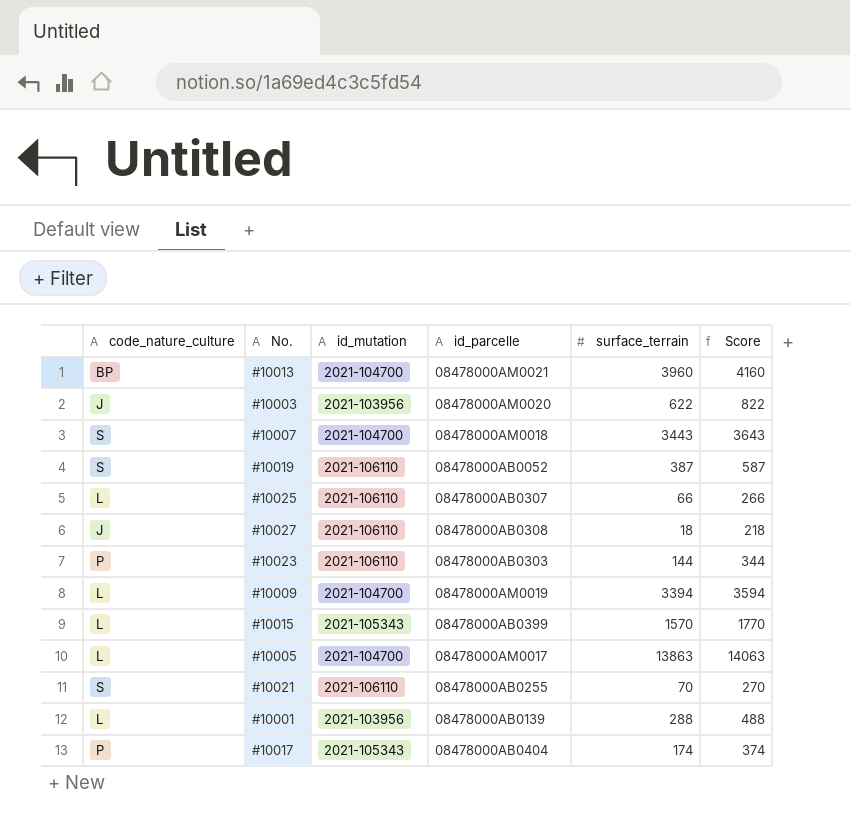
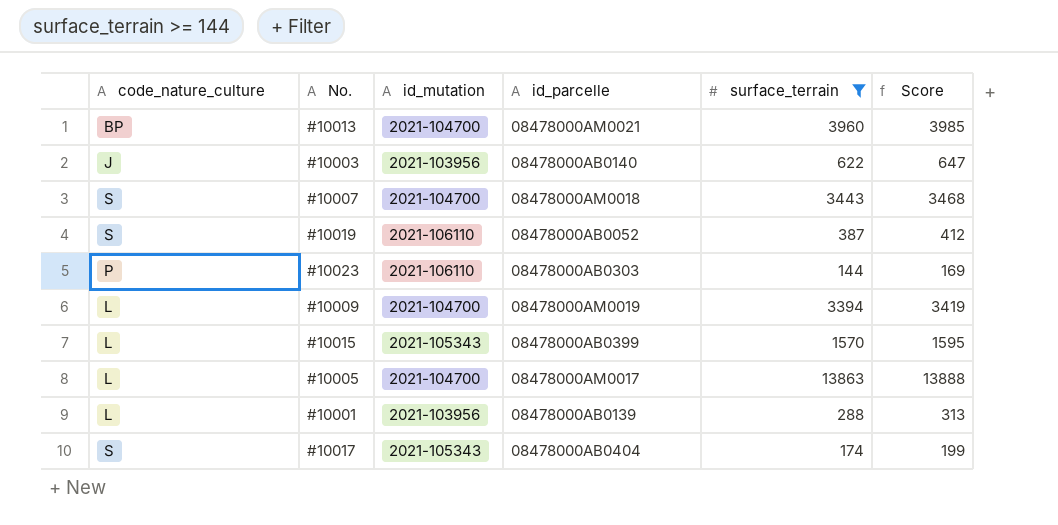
filter: none -> surface_terrain >= 144
column Score | formula: [surface_terrain] + 200 -> [surface_terrain] + 25
#10003 | id_parcelle: 08478000AM0020 -> 08478000AB0140
#10017 | code_nature_culture: P -> S

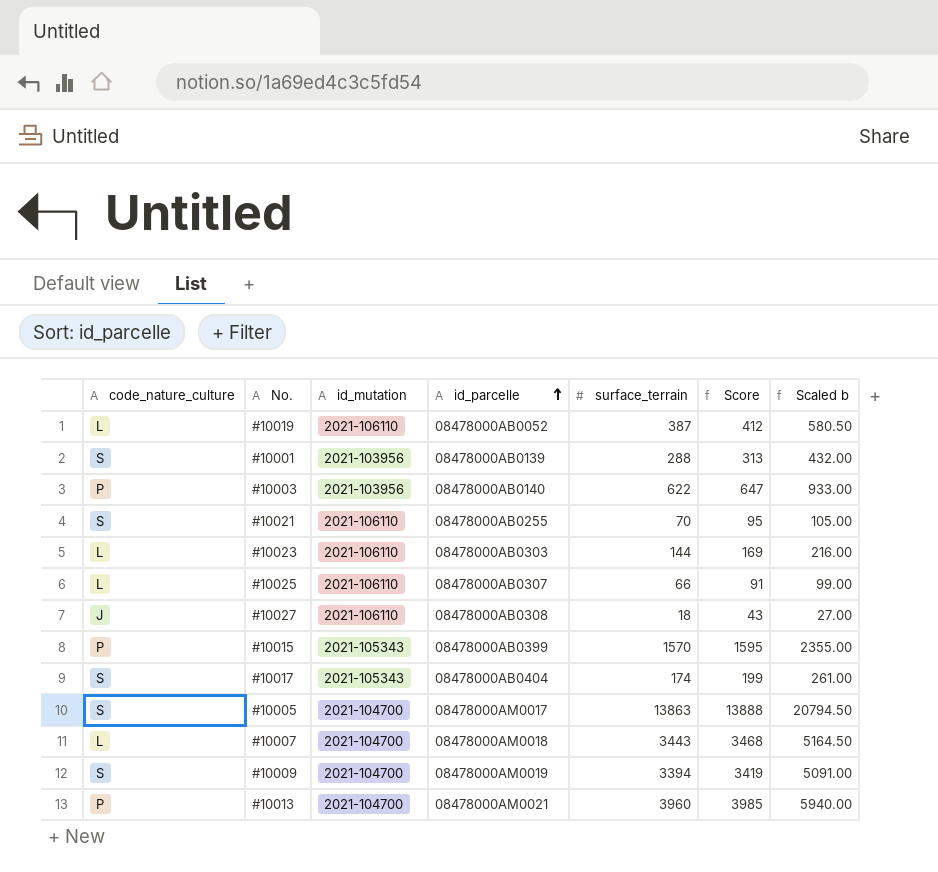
filter: surface_terrain >= 144 -> none
row order: none -> id_parcelle ascending
column Scaled b | formula: none -> [surface_terrain] * 1.5
#10019 | code_nature_culture: S -> L
#10001 | code_nature_culture: L -> S
#10003 | code_nature_culture: J -> P
#10023 | code_nature_culture: P -> L
#10015 | code_nature_culture: L -> P
#10005 | code_nature_culture: L -> S
#10007 | code_nature_culture: S -> L
#10009 | code_nature_culture: L -> S
#10013 | code_nature_culture: BP -> P

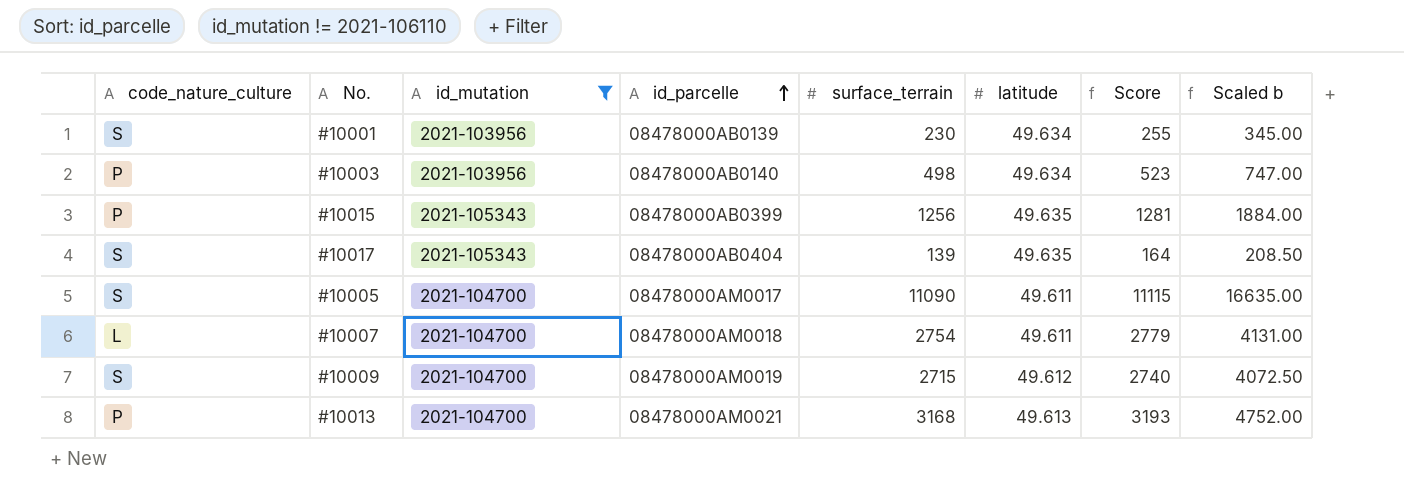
filter: none -> id_mutation != 2021-106110
column latitude | position: none -> 6
#10001 | surface_terrain: 288 -> 230
#10001 | Score: 313 -> 255
#10001 | Scaled b: 432.00 -> 345.00
#10003 | surface_terrain: 622 -> 498
#10003 | Score: 647 -> 523
#10003 | Scaled b: 933.00 -> 747.00
#10015 | surface_terrain: 1570 -> 1256
#10015 | Score: 1595 -> 1281
#10015 | Scaled b: 2355.00 -> 1884.00
#10017 | surface_terrain: 174 -> 139
#10017 | Score: 199 -> 164
#10017 | Scaled b: 261.00 -> 208.50
#10005 | surface_terrain: 13863 -> 11090
#10005 | Score: 13888 -> 11115
#10005 | Scaled b: 20794.50 -> 16635.00
#10007 | surface_terrain: 3443 -> 2754
#10007 | Score: 3468 -> 2779
#10007 | Scaled b: 5164.50 -> 4131.00
#10009 | surface_terrain: 3394 -> 2715
#10009 | Score: 3419 -> 2740
#10009 | Scaled b: 5091.00 -> 4072.50
#10013 | surface_terrain: 3960 -> 3168
#10013 | Score: 3985 -> 3193
#10013 | Scaled b: 5940.00 -> 4752.00

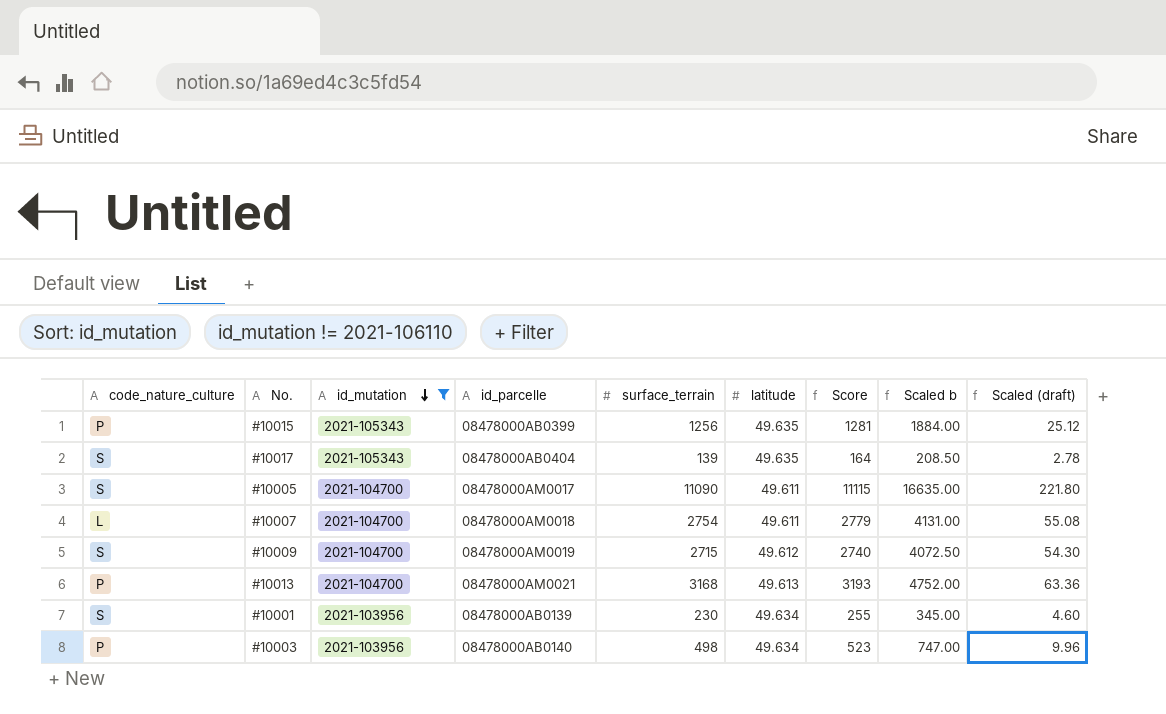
row order: id_parcelle ascending -> id_mutation descending
column Scaled (draft) | formula: none -> [surface_terrain] * 0.02

